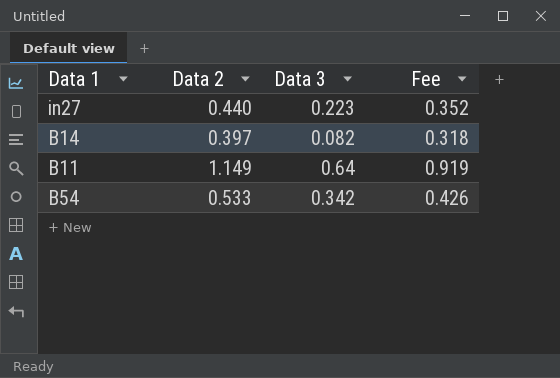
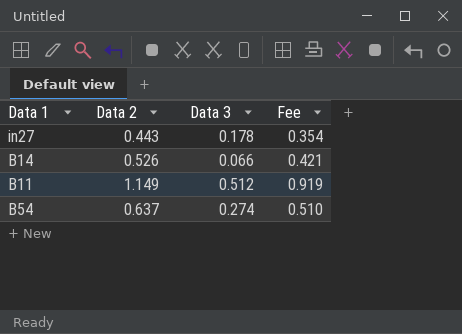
in27 | Data 2: 0.440 -> 0.443
in27 | Data 3: 0.223 -> 0.178
in27 | Fee: 0.352 -> 0.354
B14 | Data 2: 0.397 -> 0.526
B14 | Data 3: 0.082 -> 0.066
B14 | Fee: 0.318 -> 0.421
B11 | Data 3: 0.64 -> 0.512
B54 | Data 2: 0.533 -> 0.637
B54 | Data 3: 0.342 -> 0.274
B54 | Fee: 0.426 -> 0.510

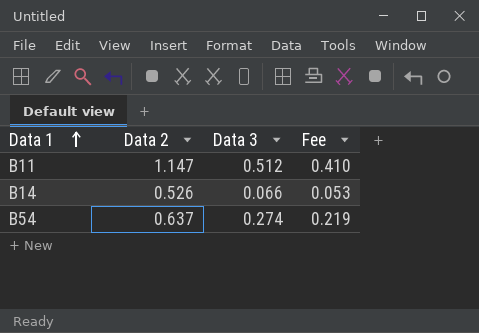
row order: none -> Data 1 ascending
column Fee | formula: [Data 2] * 0.8 -> [Data 3] * 0.8
row in27: 0.443 | 0.178 | 0.354 -> none
B11 | Data 2: 1.149 -> 1.147

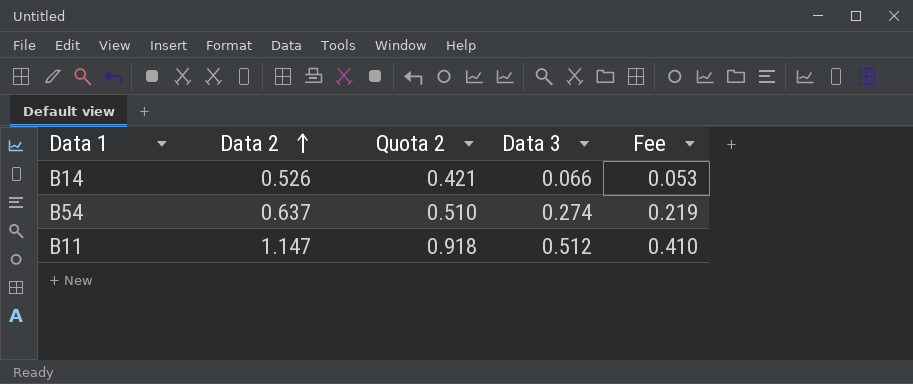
row order: Data 1 ascending -> Data 2 ascending
column Quota 2 | formula: none -> [Data 2] * 0.8

